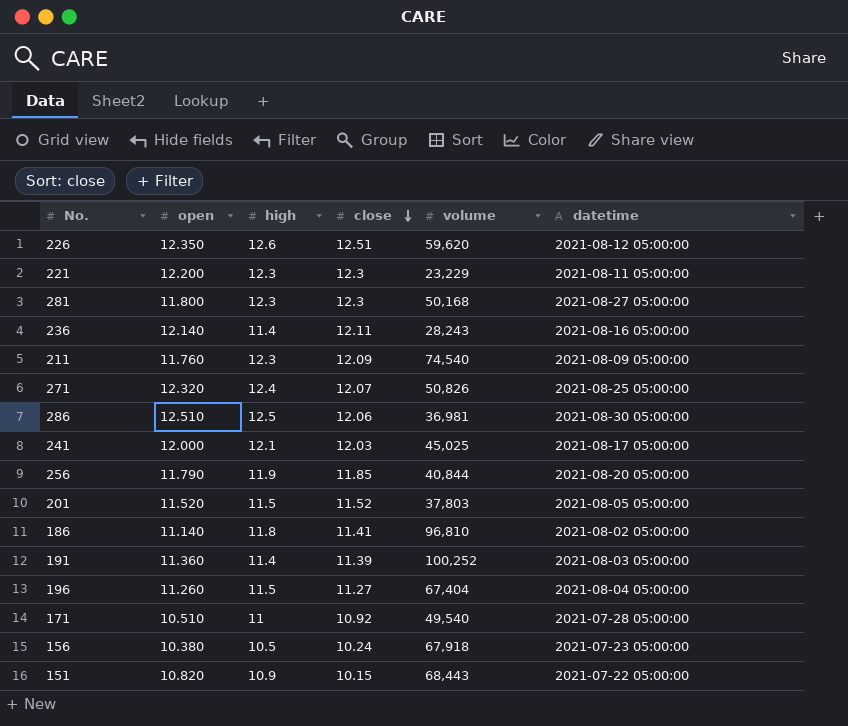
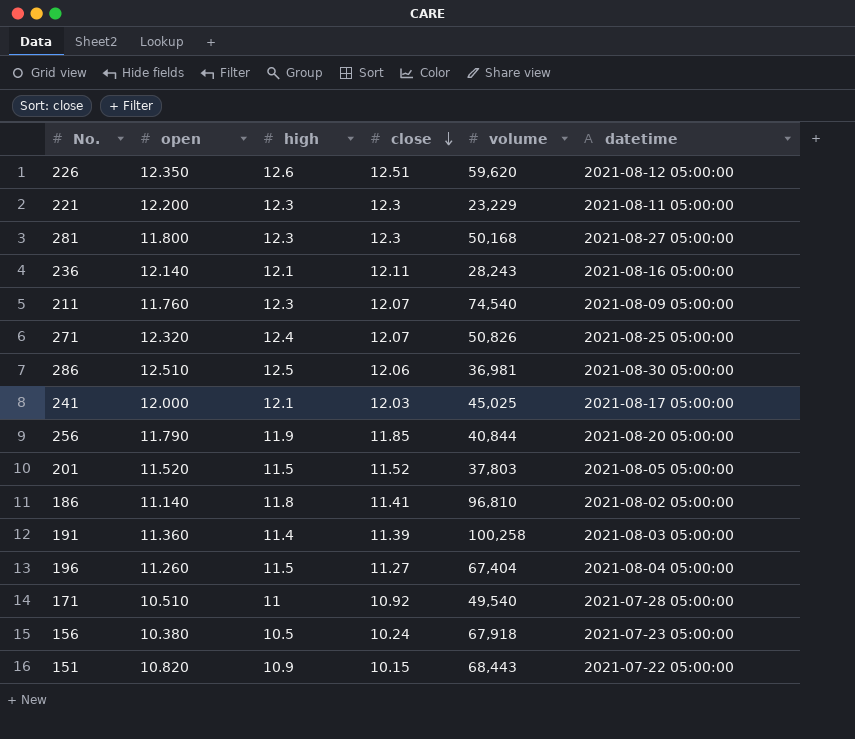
236 | high: 11.4 -> 12.1
211 | close: 12.09 -> 12.07
191 | volume: 100,252 -> 100,258

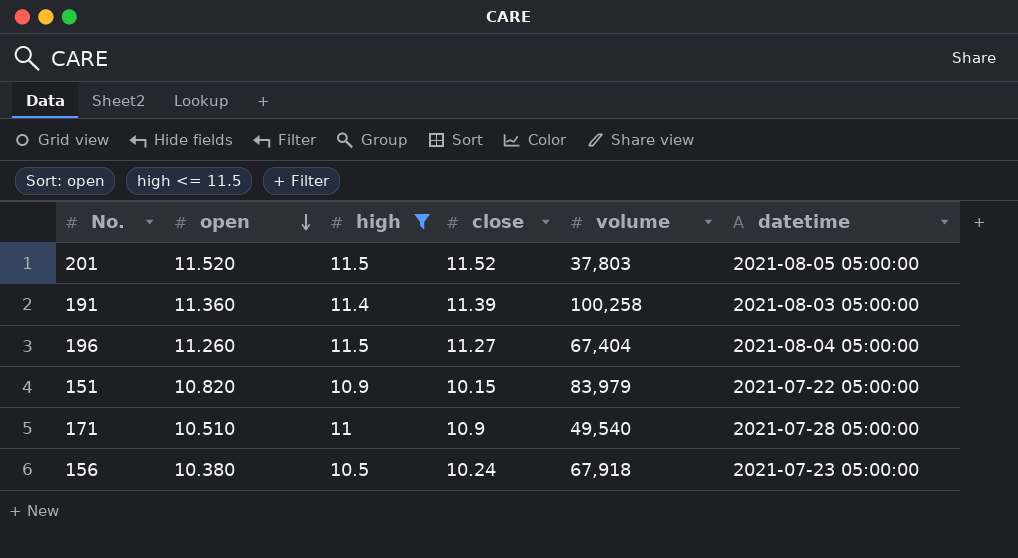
filter: none -> high <= 11.5
row order: close descending -> open descending
151 | volume: 68,443 -> 83,979
171 | close: 10.92 -> 10.9

